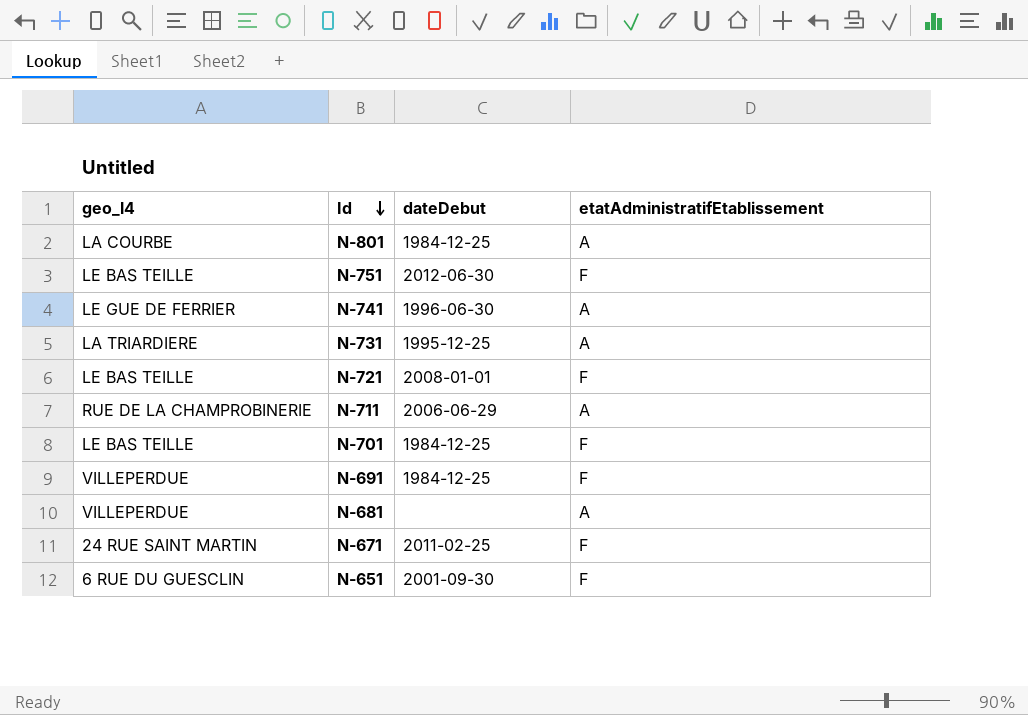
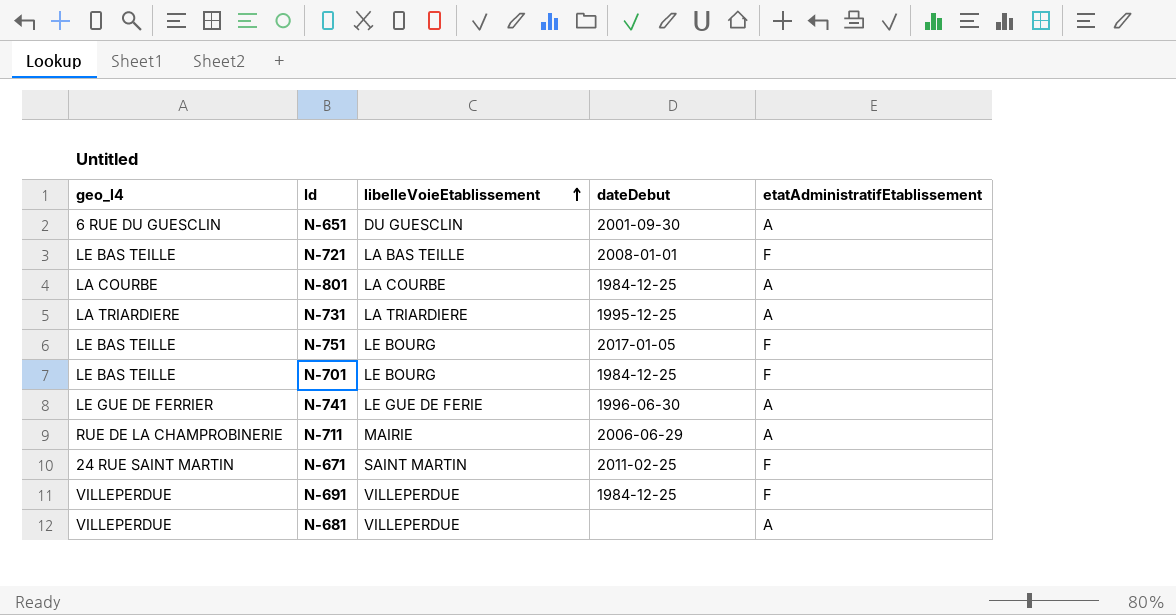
row order: Id descending -> libelleVoieEtablissement ascending
column libelleVoieEtablissement | position: none -> 3
N-651 | etatAdministratifEtablissement: F -> A
N-751 | dateDebut: 2012-06-30 -> 2017-01-05

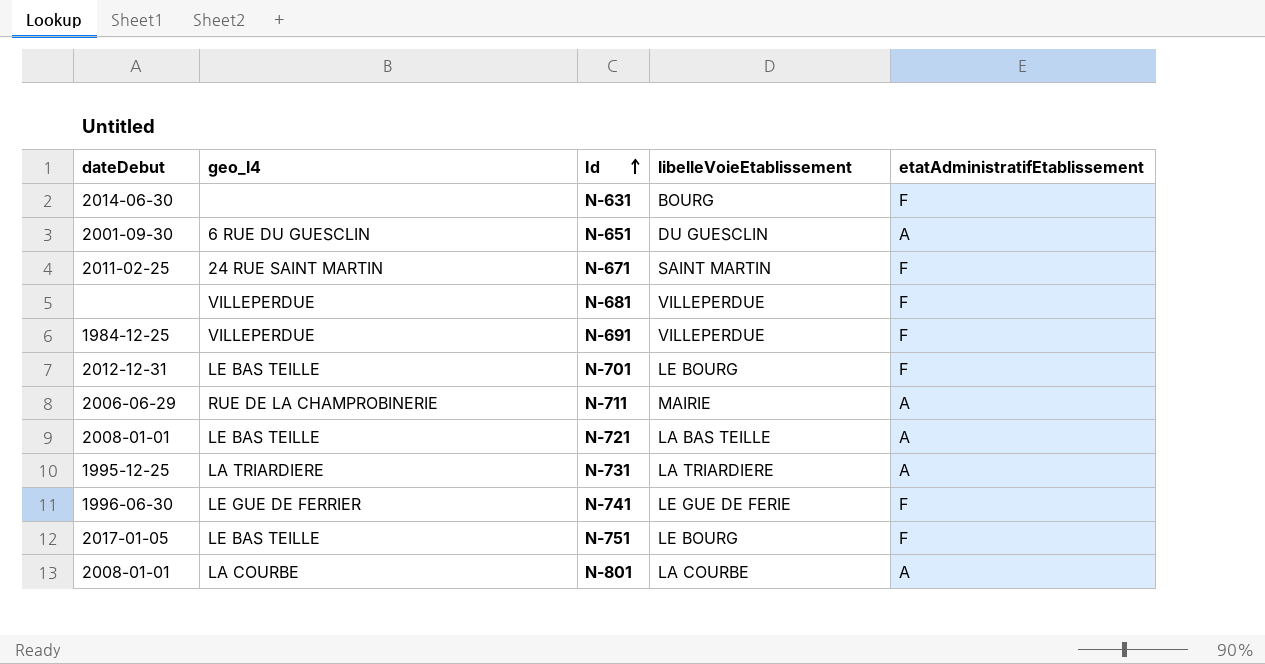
row order: libelleVoieEtablissement ascending -> Id ascending
column dateDebut | position: 4 -> 1
row N-631: none -> 2014-06-30 | none | BOURG | F
N-681 | etatAdministratifEtablissement: A -> F
N-701 | dateDebut: 1984-12-25 -> 2012-12-31
N-721 | etatAdministratifEtablissement: F -> A
N-741 | etatAdministratifEtablissement: A -> F
N-801 | dateDebut: 1984-12-25 -> 2008-01-01

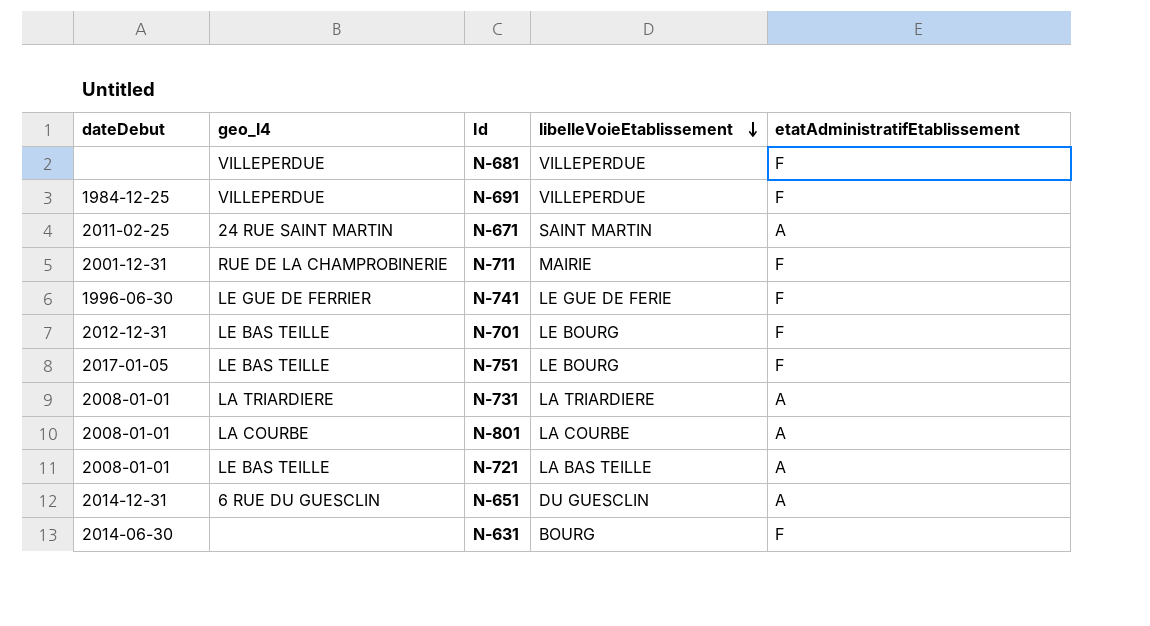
row order: Id ascending -> libelleVoieEtablissement descending
N-671 | etatAdministratifEtablissement: F -> A
N-711 | dateDebut: 2006-06-29 -> 2001-12-31
N-711 | etatAdministratifEtablissement: A -> F
N-731 | dateDebut: 1995-12-25 -> 2008-01-01
N-651 | dateDebut: 2001-09-30 -> 2014-12-31

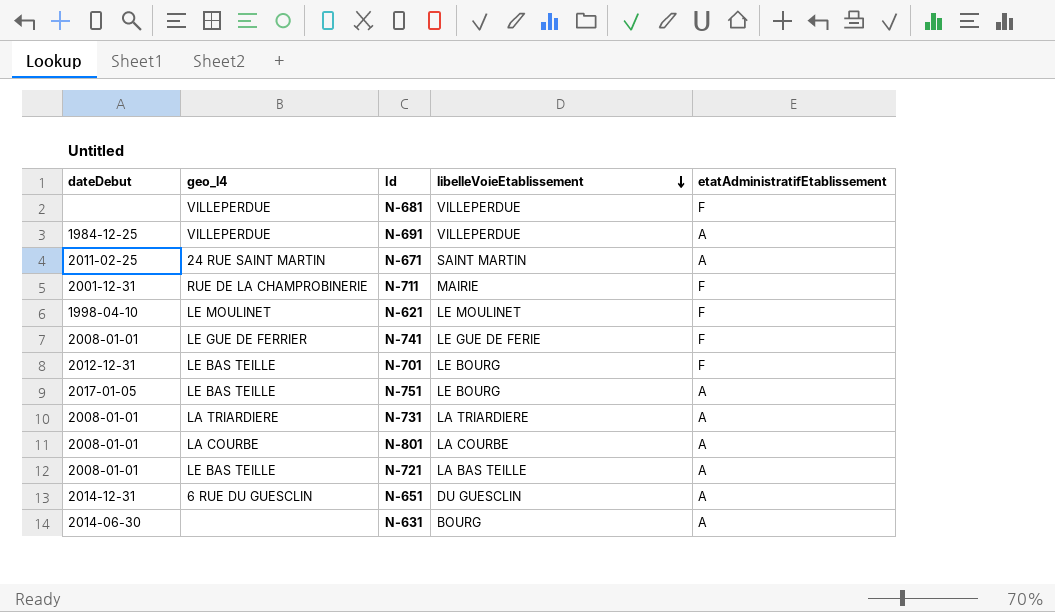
N-691 | etatAdministratifEtablissement: F -> A
row N-621: none -> 1998-04-10 | LE MOULINET | LE MOULINET | F
N-741 | dateDebut: 1996-06-30 -> 2008-01-01
N-751 | etatAdministratifEtablissement: F -> A
N-631 | etatAdministratifEtablissement: F -> A

